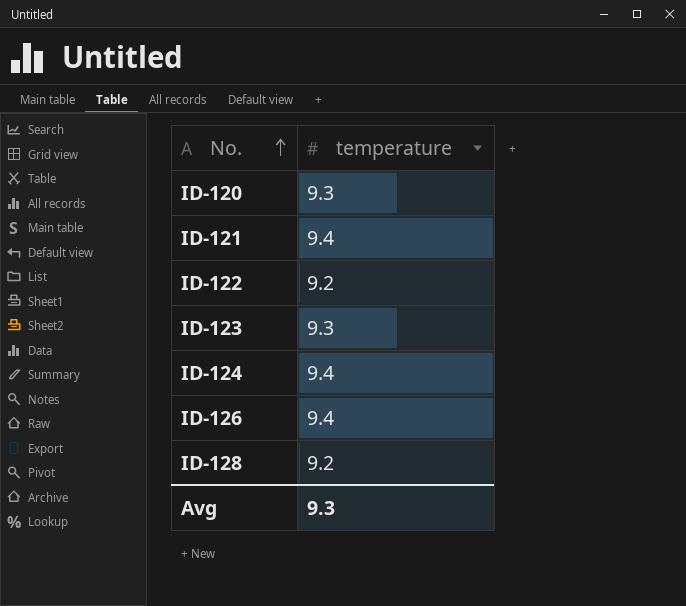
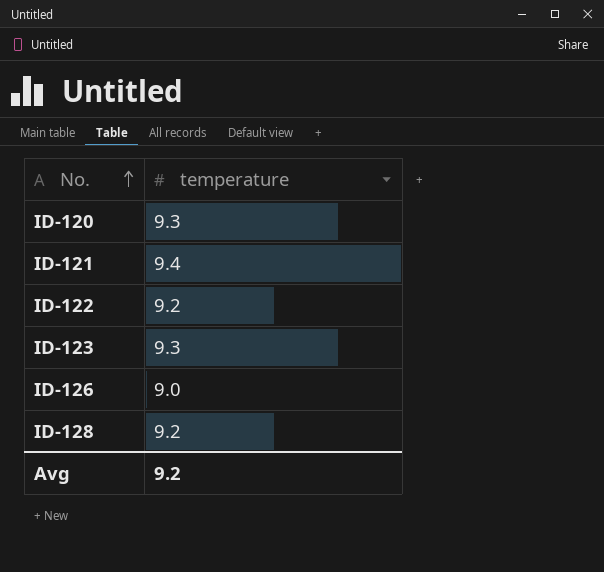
row ID-124: 9.4 -> none
ID-126 | temperature: 9.4 -> 9.0
Avg | temperature: 9.3 -> 9.2

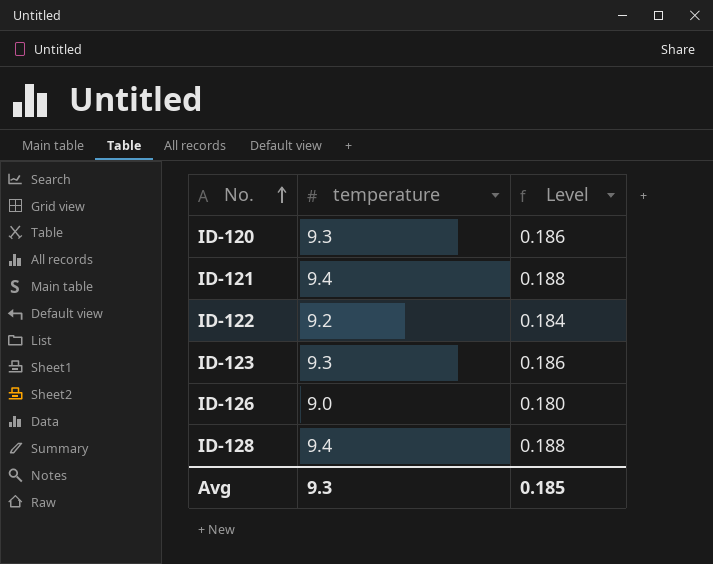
column Level | formula: none -> [temperature] * 0.02
ID-128 | temperature: 9.2 -> 9.4
Avg | temperature: 9.2 -> 9.3

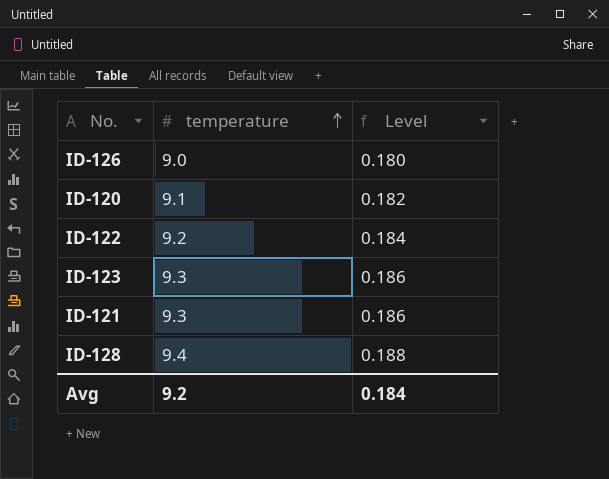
row order: No. ascending -> temperature ascending
ID-120 | temperature: 9.3 -> 9.1
ID-120 | Level: 0.186 -> 0.182
ID-121 | temperature: 9.4 -> 9.3
ID-121 | Level: 0.188 -> 0.186
Avg | temperature: 9.3 -> 9.2
Avg | Level: 0.185 -> 0.184

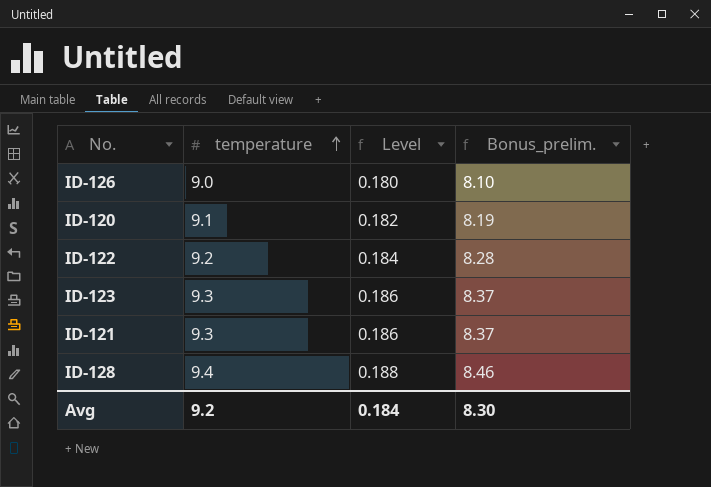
column Bonus_prelim. | formula: none -> [temperature] * 0.9

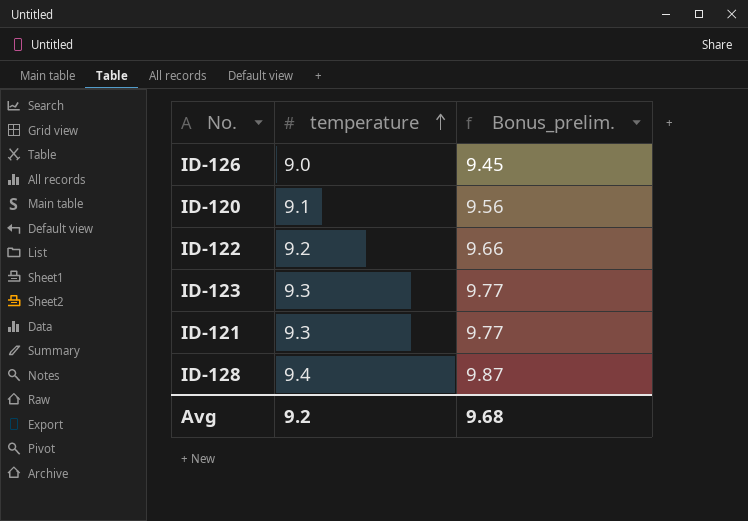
column Level | formula: [temperature] * 0.02 -> none
column Bonus_prelim. | formula: [temperature] * 0.9 -> [temperature] * 1.05
Avg | Bonus_prelim.: 8.30 -> 9.68

